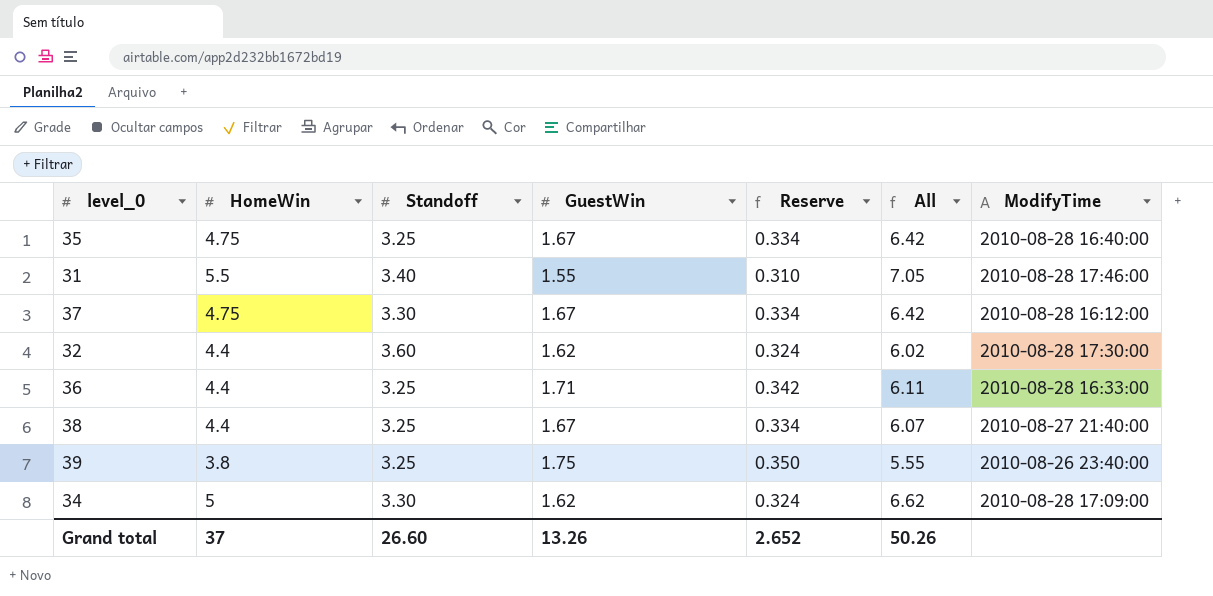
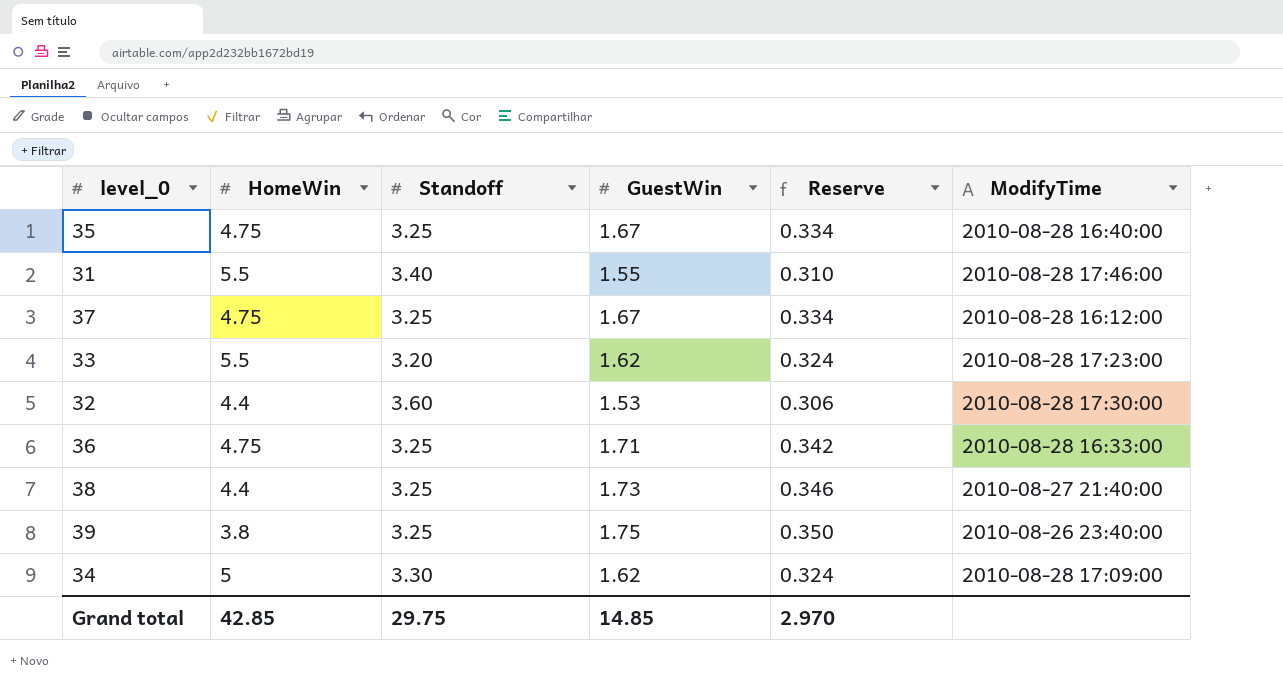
column All | formula: [HomeWin] + [GuestWin] -> none
37 | Standoff: 3.30 -> 3.25
row 33: none -> 5.5 | 3.20 | 1.62 | 0.324 | 2010-08-28 17:23:00
32 | GuestWin: 1.62 -> 1.53
32 | Reserve: 0.324 -> 0.306
36 | HomeWin: 4.4 -> 4.75
38 | GuestWin: 1.67 -> 1.73
38 | Reserve: 0.334 -> 0.346
Grand total | HomeWin: 37 -> 42.85
Grand total | Standoff: 26.60 -> 29.75
Grand total | GuestWin: 13.26 -> 14.85
Grand total | Reserve: 2.652 -> 2.970

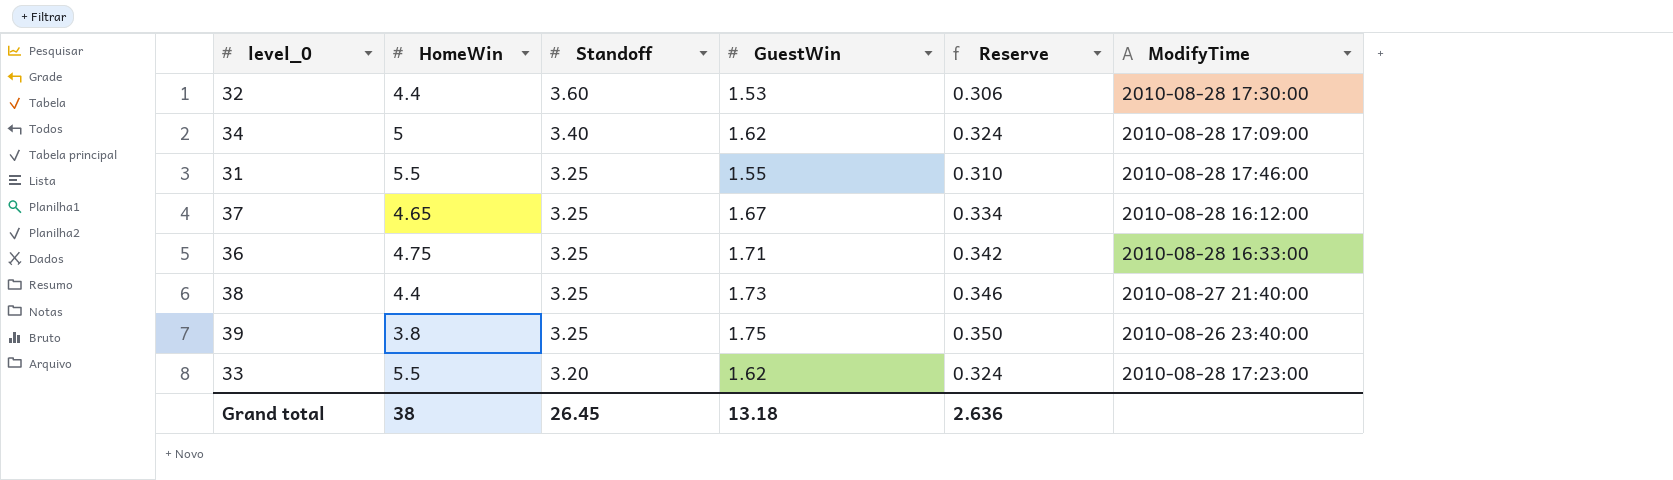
row order: none -> Standoff descending
row 35: 4.75 | 3.25 | 1.67 | 0.334 | 2010-08-28 16:40:00 -> none
34 | Standoff: 3.30 -> 3.40
31 | Standoff: 3.40 -> 3.25
37 | HomeWin: 4.75 -> 4.65
Grand total | HomeWin: 42.85 -> 38
Grand total | Standoff: 29.75 -> 26.45
Grand total | GuestWin: 14.85 -> 13.18
Grand total | Reserve: 2.970 -> 2.636

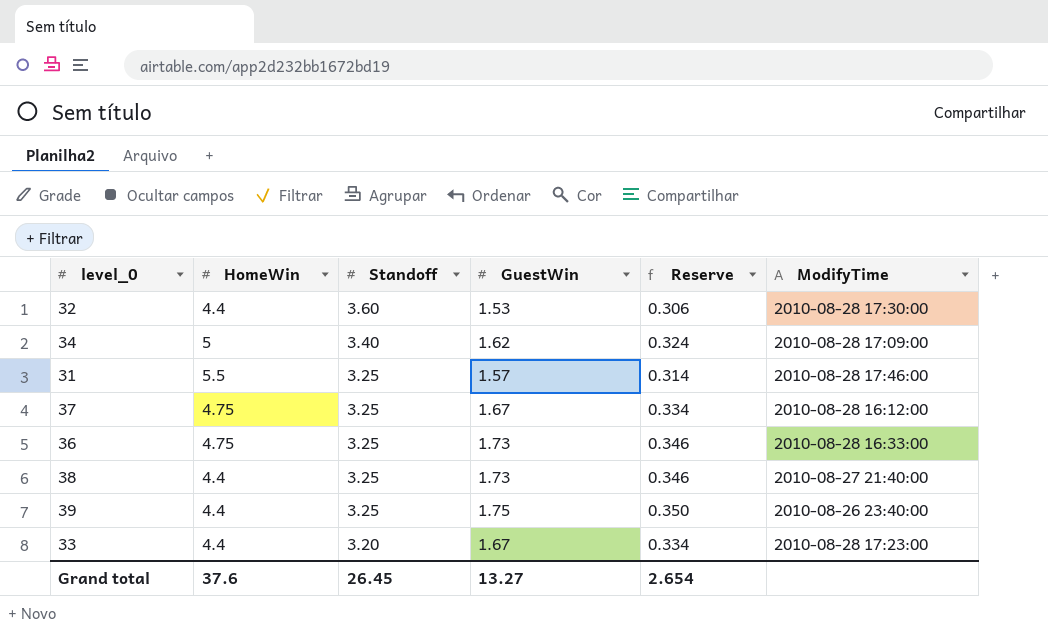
31 | GuestWin: 1.55 -> 1.57
31 | Reserve: 0.310 -> 0.314
37 | HomeWin: 4.65 -> 4.75
36 | GuestWin: 1.71 -> 1.73
36 | Reserve: 0.342 -> 0.346
39 | HomeWin: 3.8 -> 4.4
33 | HomeWin: 5.5 -> 4.4
33 | GuestWin: 1.62 -> 1.67
33 | Reserve: 0.324 -> 0.334
Grand total | HomeWin: 38 -> 37.6
Grand total | GuestWin: 13.18 -> 13.27
Grand total | Reserve: 2.636 -> 2.654

